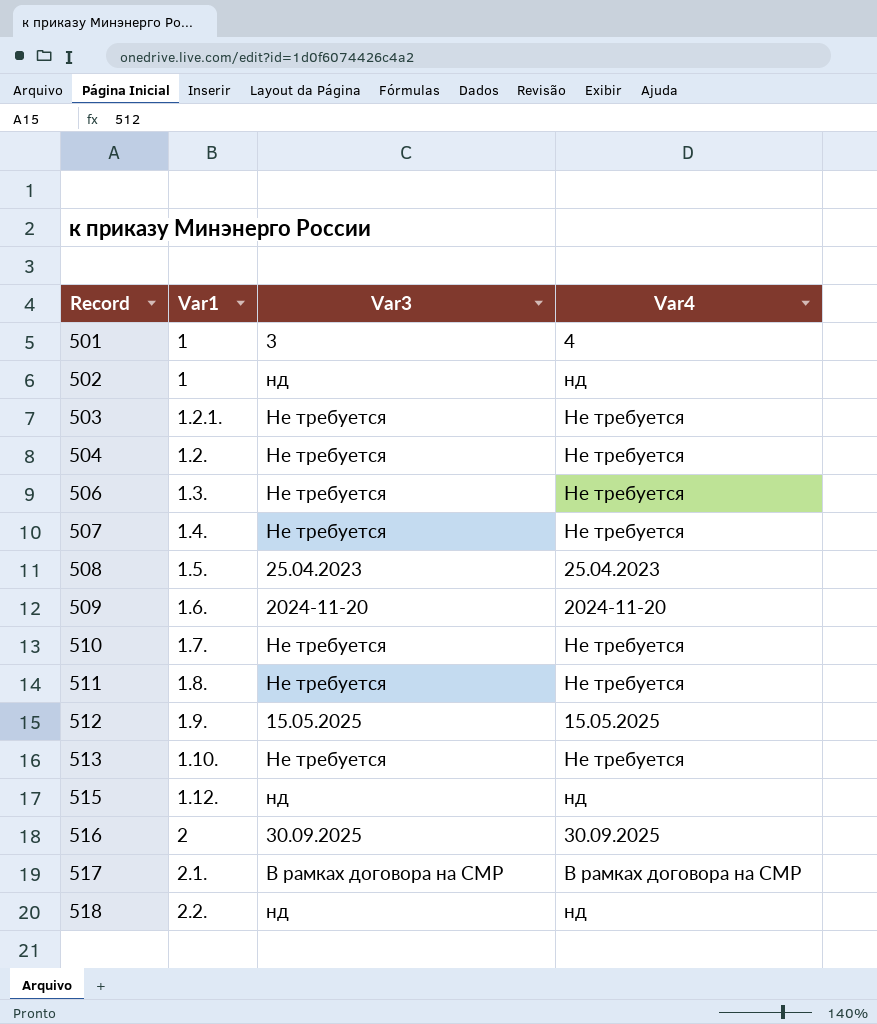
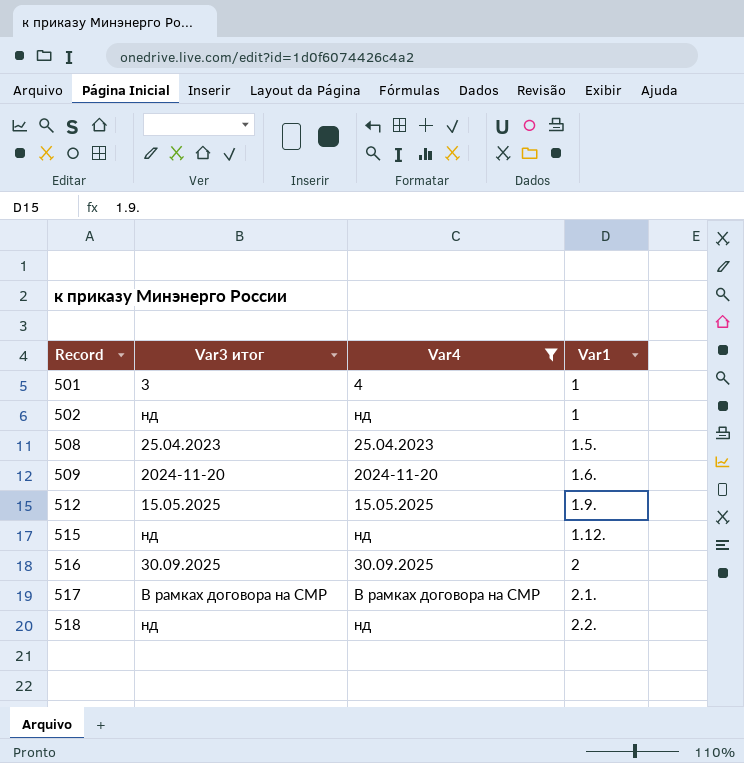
filter: none -> Var4 != Не требуется
column name: Var3 -> Var3 итог
column Var1 | position: 2 -> 4

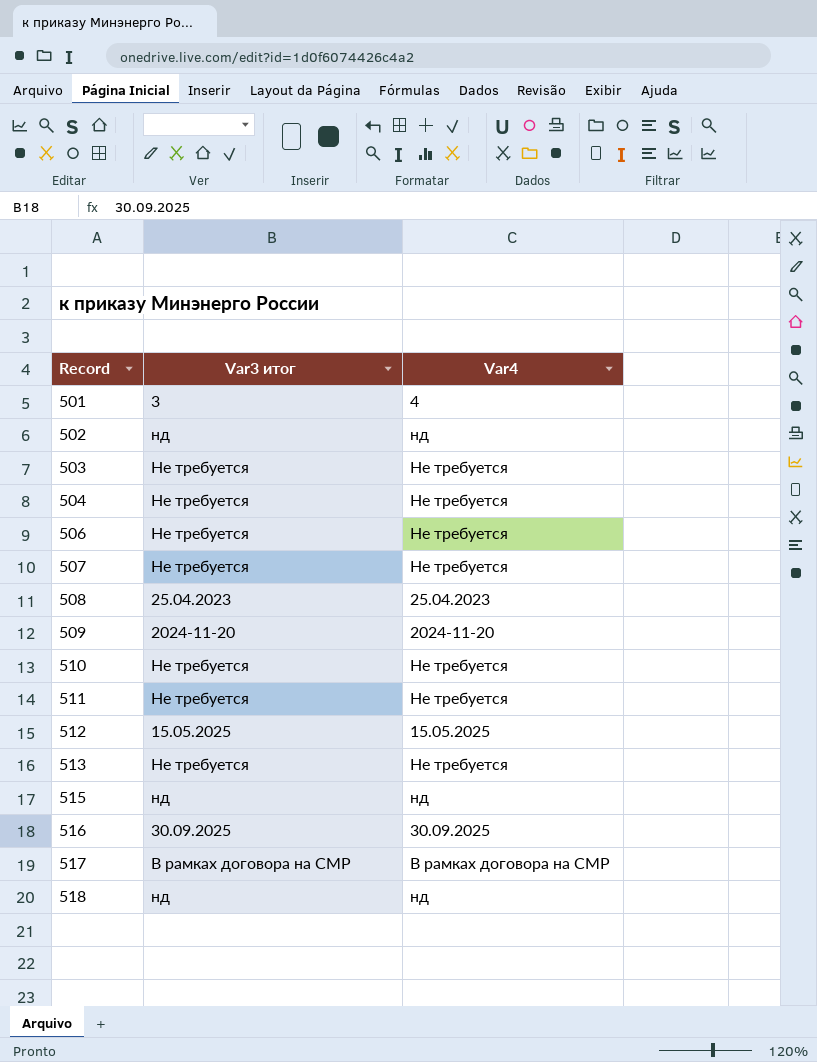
filter: Var4 != Не требуется -> none
column Var1 | position: 4 -> none

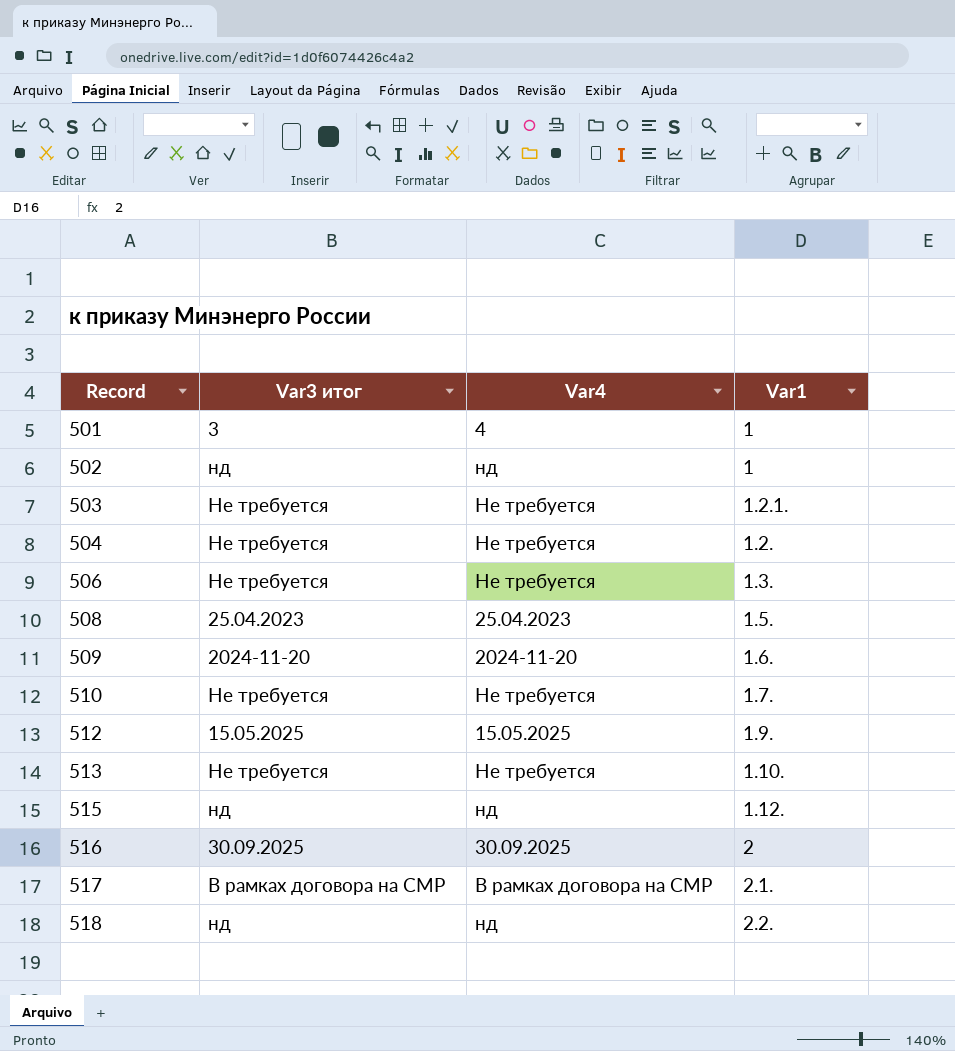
column Var1 | position: none -> 4
row 507: Не требуется | Не требуется -> none
row 511: Не требуется | Не требуется -> none

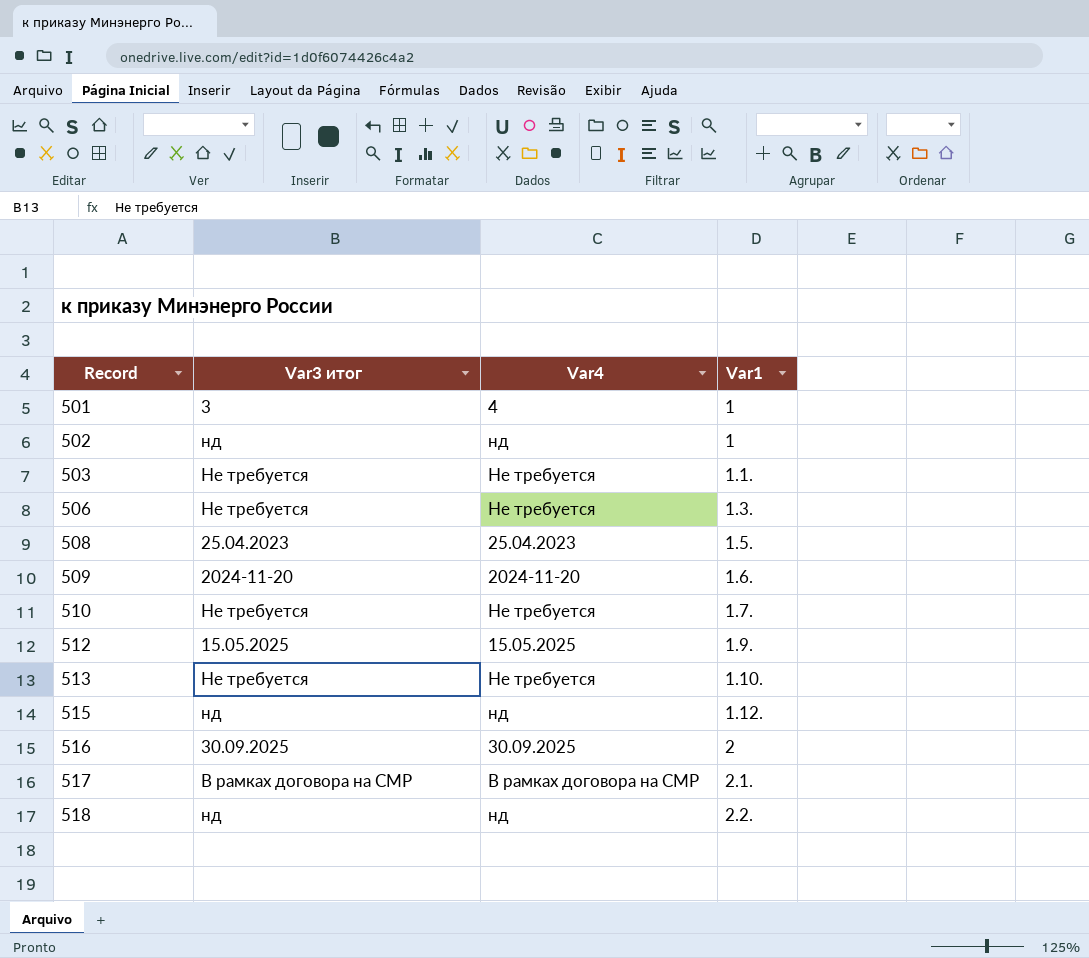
row 504: Не требуется | Не требуется | 1.2. -> none
503 | Var1: 1.2.1. -> 1.1.

